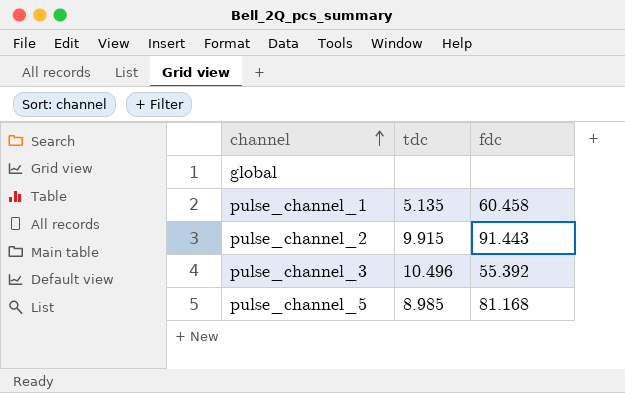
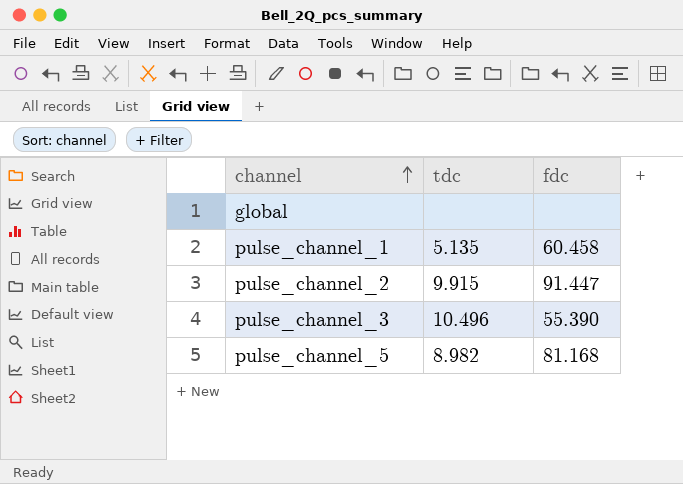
pulse_channel_2 | fdc: 91.443 -> 91.447
pulse_channel_3 | fdc: 55.392 -> 55.390
pulse_channel_5 | tdc: 8.985 -> 8.982

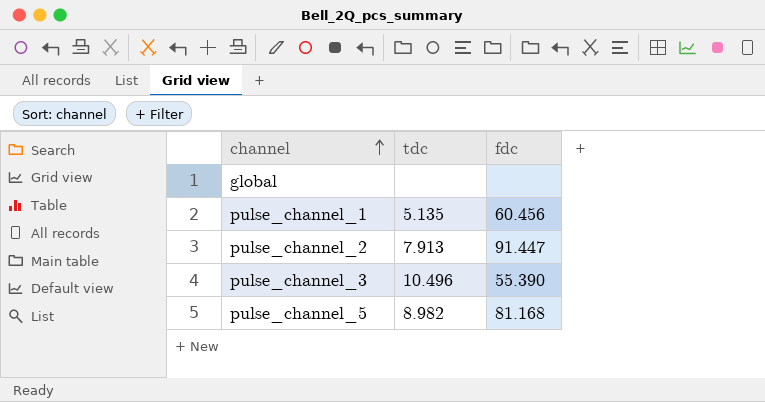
pulse_channel_1 | fdc: 60.458 -> 60.456
pulse_channel_2 | tdc: 9.915 -> 7.913

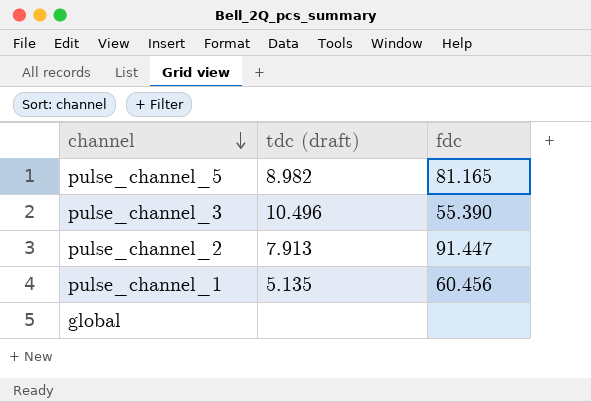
row order: channel ascending -> channel descending
column name: tdc -> tdc (draft)
pulse_channel_5 | fdc: 81.168 -> 81.165

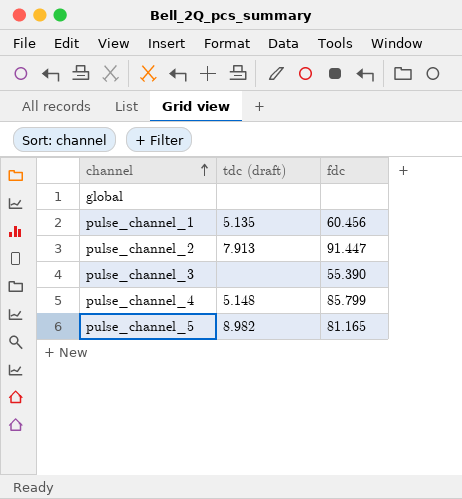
row order: channel descending -> channel ascending
pulse_channel_3 | tdc (draft): 10.496 -> none
row pulse_channel_4: none -> 5.148 | 85.799

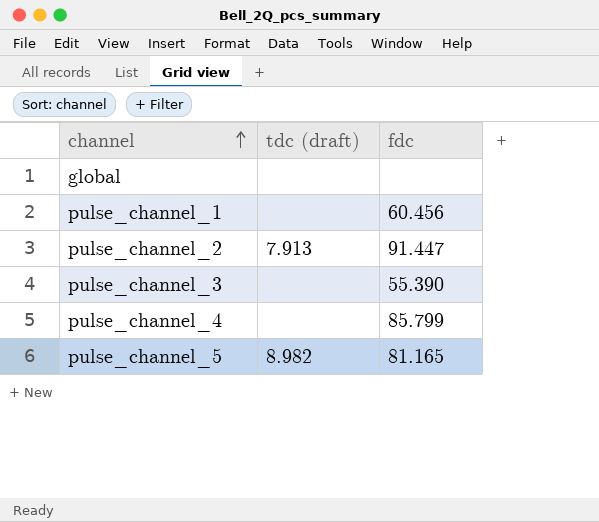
pulse_channel_1 | tdc (draft): 5.135 -> none
pulse_channel_4 | tdc (draft): 5.148 -> none

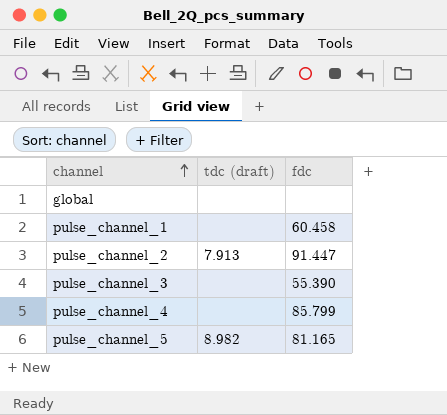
pulse_channel_1 | fdc: 60.456 -> 60.458

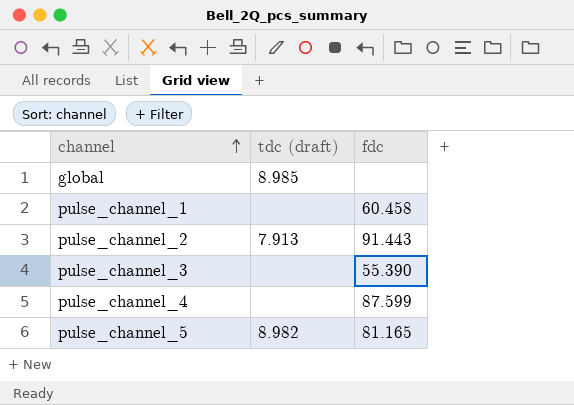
global | tdc (draft): none -> 8.985
pulse_channel_2 | fdc: 91.447 -> 91.443
pulse_channel_4 | fdc: 85.799 -> 87.599

